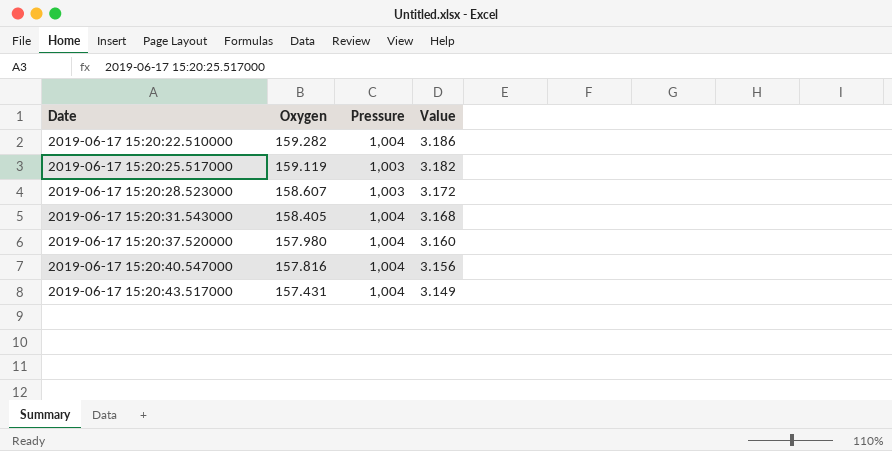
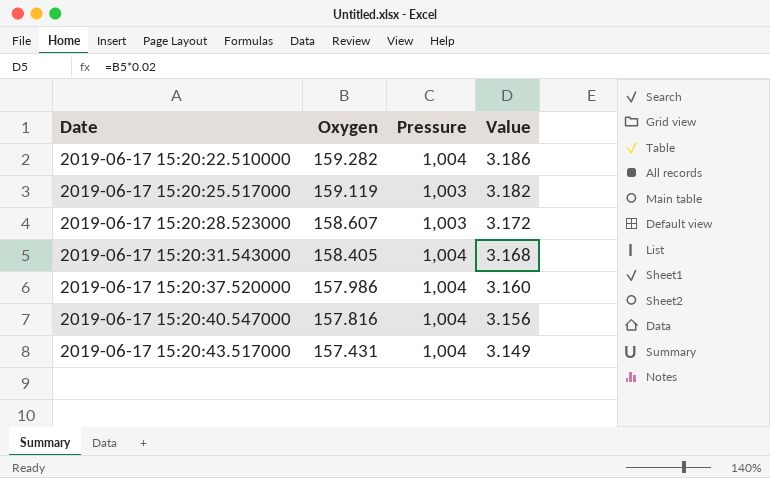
2019-06-17 15:20:37.520000 | Oxygen: 157.980 -> 157.986

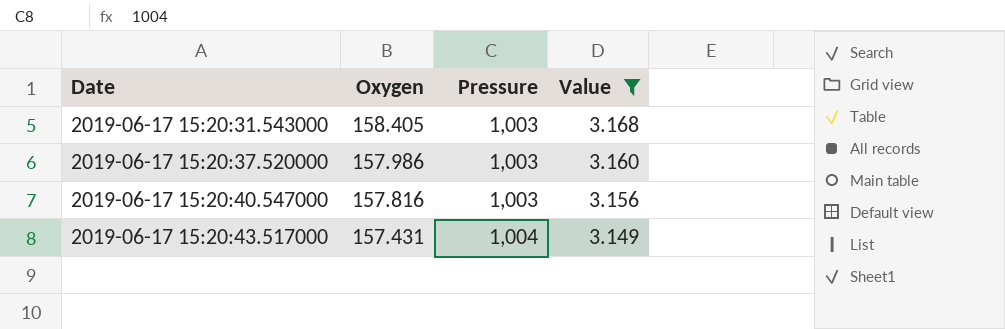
filter: none -> Value <= 3.168
2019-06-17 15:20:31.543000 | Pressure: 1,004 -> 1,003
2019-06-17 15:20:37.520000 | Pressure: 1,004 -> 1,003
2019-06-17 15:20:40.547000 | Pressure: 1,004 -> 1,003

